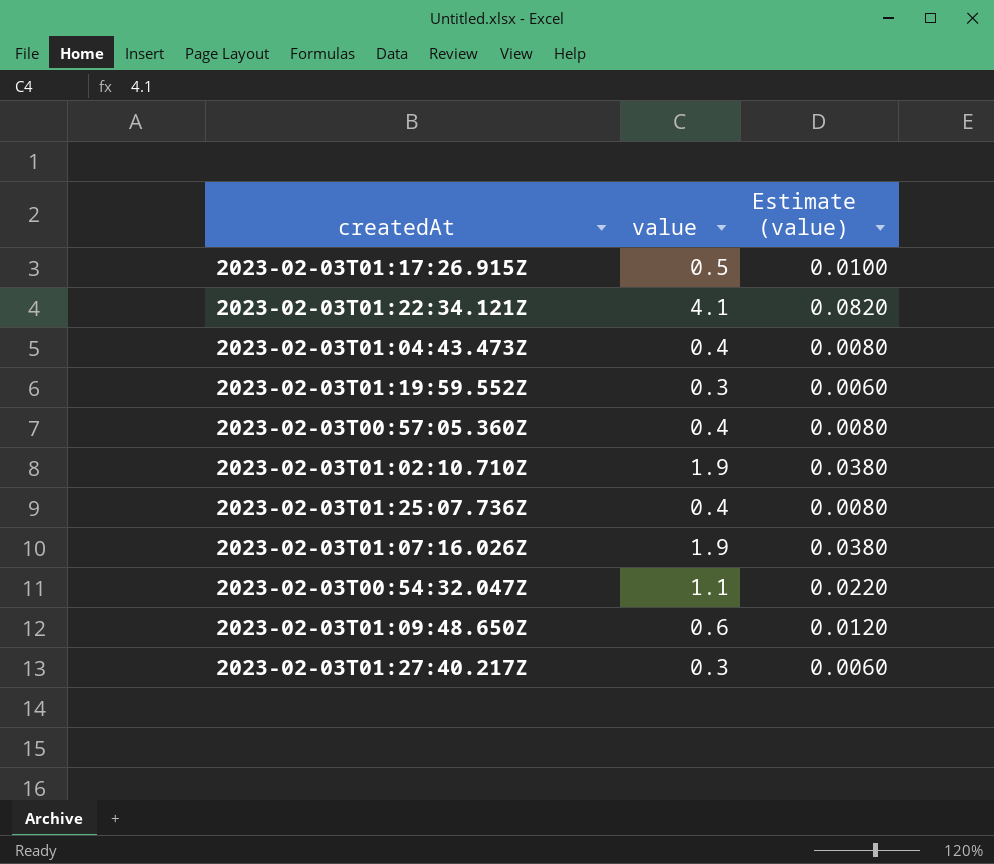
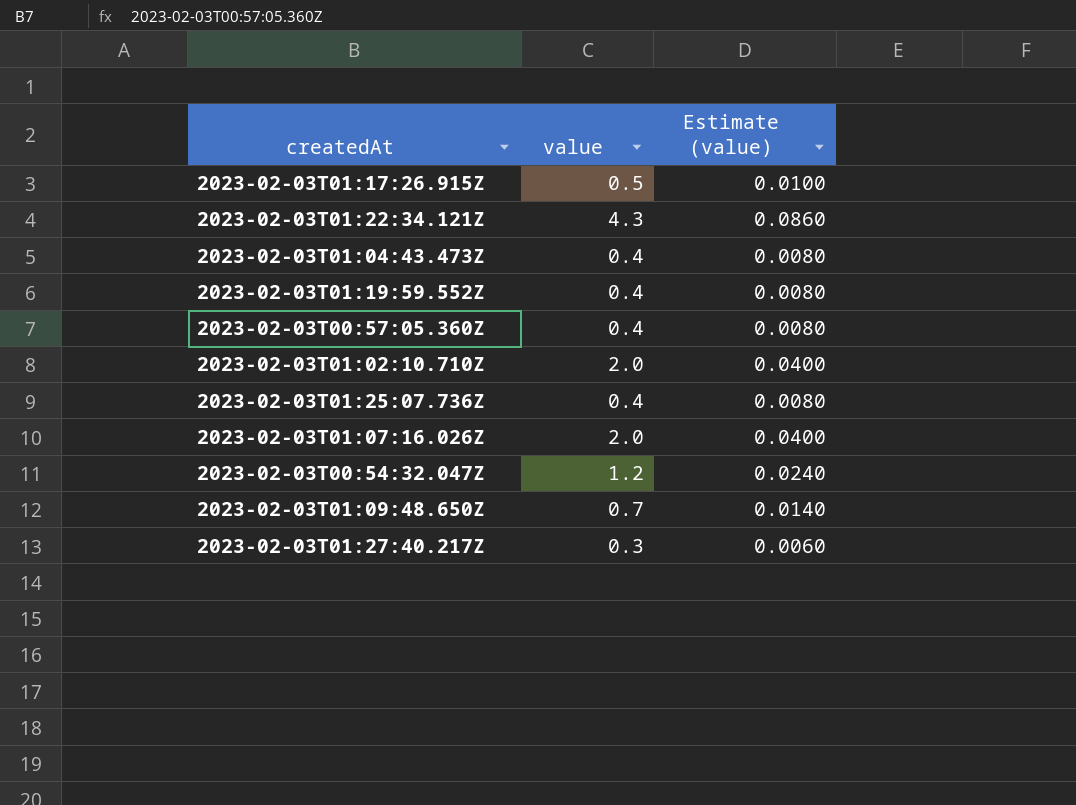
2023-02-03T01:22:34.121Z | value: 4.1 -> 4.3
2023-02-03T01:22:34.121Z | Estimate (value): 0.0820 -> 0.0860
2023-02-03T01:19:59.552Z | value: 0.3 -> 0.4
2023-02-03T01:19:59.552Z | Estimate (value): 0.0060 -> 0.0080
2023-02-03T01:02:10.710Z | value: 1.9 -> 2.0
2023-02-03T01:02:10.710Z | Estimate (value): 0.0380 -> 0.0400
2023-02-03T01:07:16.026Z | value: 1.9 -> 2.0
2023-02-03T01:07:16.026Z | Estimate (value): 0.0380 -> 0.0400
2023-02-03T00:54:32.047Z | value: 1.1 -> 1.2
2023-02-03T00:54:32.047Z | Estimate (value): 0.0220 -> 0.0240
2023-02-03T01:09:48.650Z | value: 0.6 -> 0.7
2023-02-03T01:09:48.650Z | Estimate (value): 0.0120 -> 0.0140

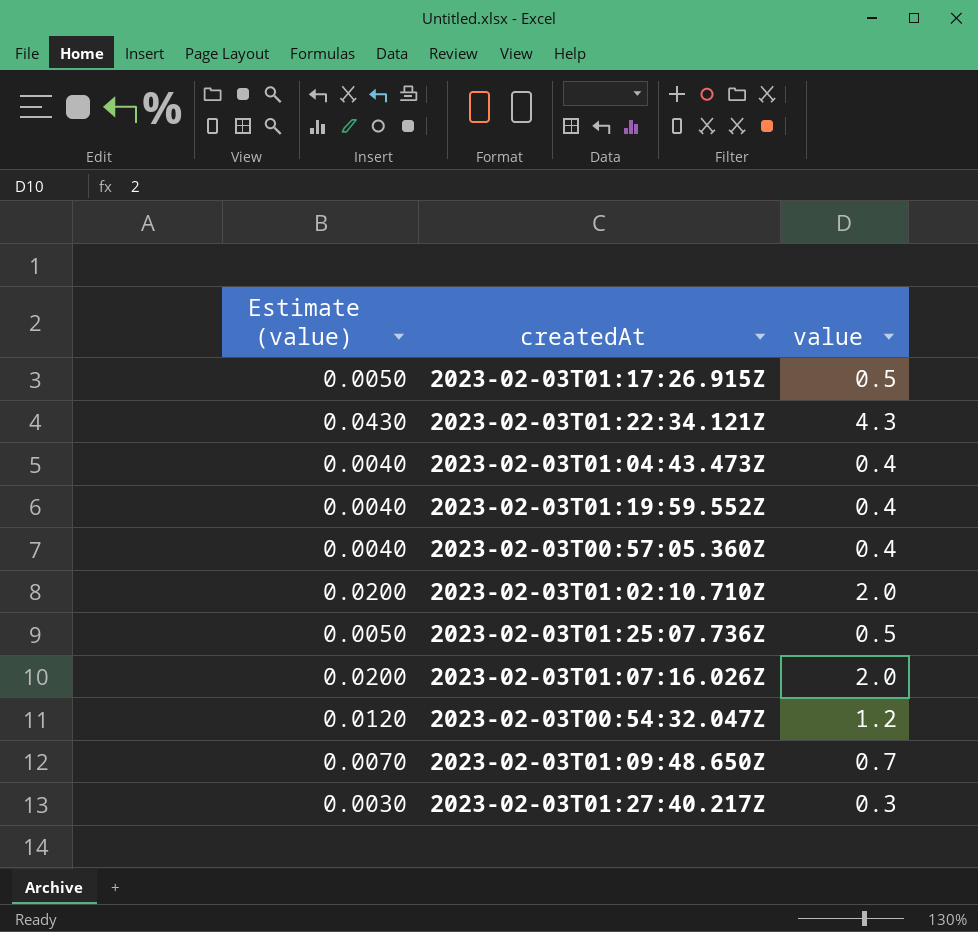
column Estimate (value) | formula: [value] * 0.02 -> [value] * 0.01
column Estimate (value) | position: 3 -> 1
2023-02-03T01:25:07.736Z | value: 0.4 -> 0.5

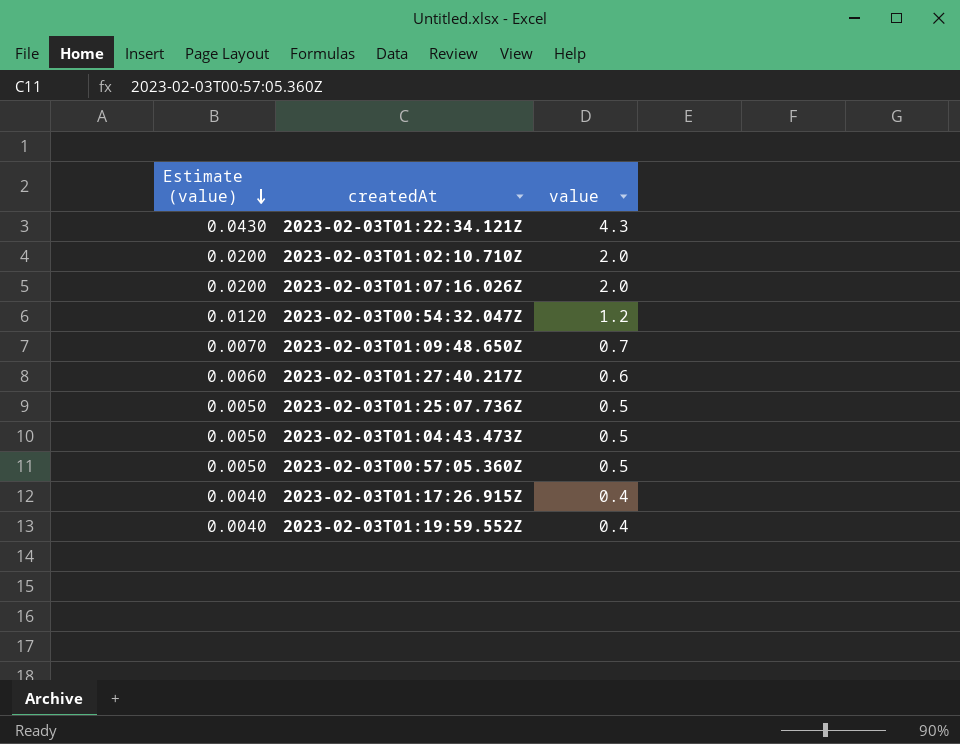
row order: none -> Estimate (value) descending
2023-02-03T01:27:40.217Z | Estimate (value): 0.0030 -> 0.0060
2023-02-03T01:27:40.217Z | value: 0.3 -> 0.6
2023-02-03T01:04:43.473Z | Estimate (value): 0.0040 -> 0.0050
2023-02-03T01:04:43.473Z | value: 0.4 -> 0.5
2023-02-03T00:57:05.360Z | Estimate (value): 0.0040 -> 0.0050
2023-02-03T00:57:05.360Z | value: 0.4 -> 0.5
2023-02-03T01:17:26.915Z | Estimate (value): 0.0050 -> 0.0040
2023-02-03T01:17:26.915Z | value: 0.5 -> 0.4

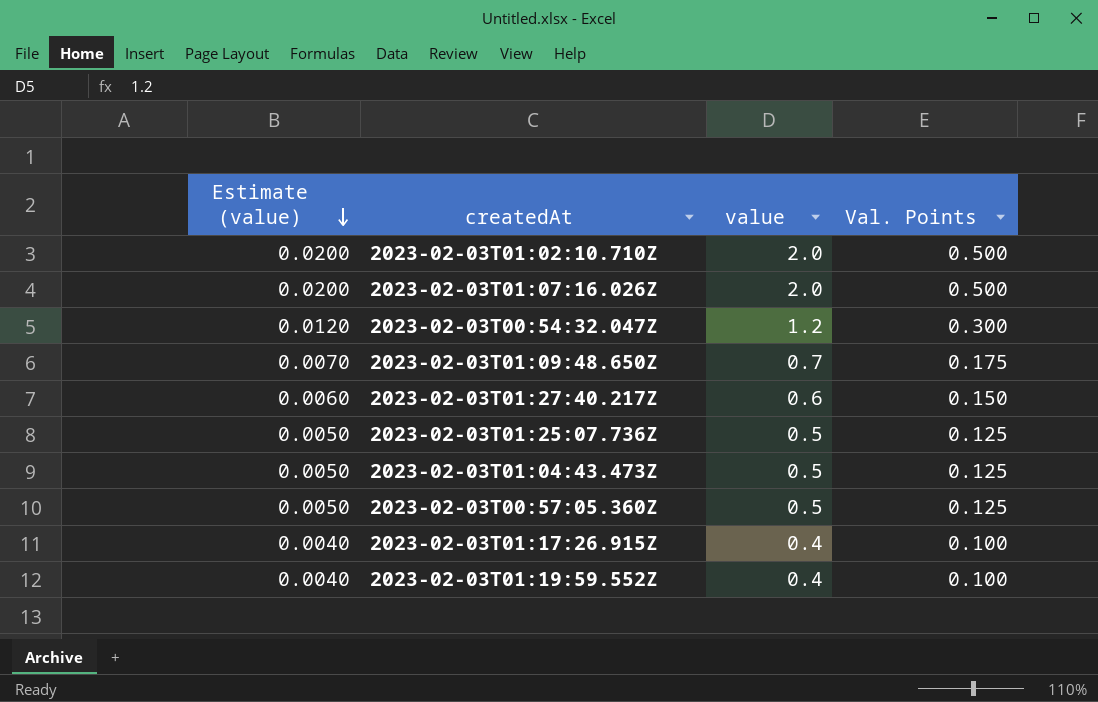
column Val. Points | formula: none -> [value] * 0.25
row 2023-02-03T01:22:34.121Z: 0.0430 | 4.3 -> none

